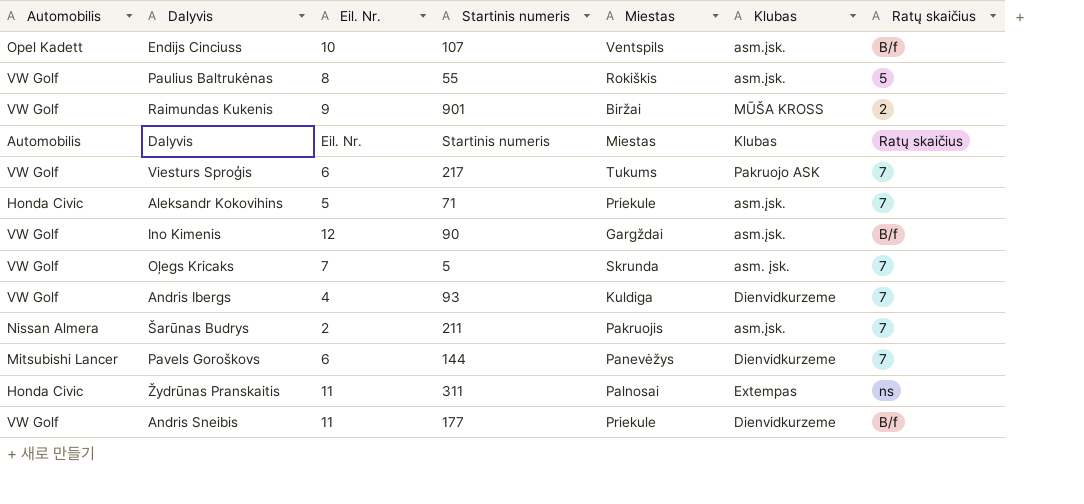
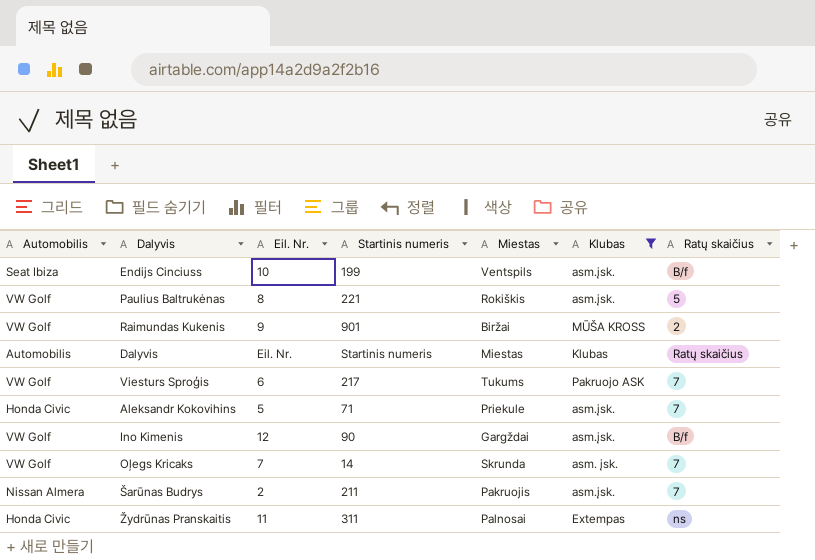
filter: none -> Klubas != Dienvidkurzeme
Endijs Cinciuss | Automobilis: Opel Kadett -> Seat Ibiza
Endijs Cinciuss | Startinis numeris: 107 -> 199
Paulius Baltrukėnas | Startinis numeris: 55 -> 221
Oļegs Kricaks | Startinis numeris: 5 -> 14

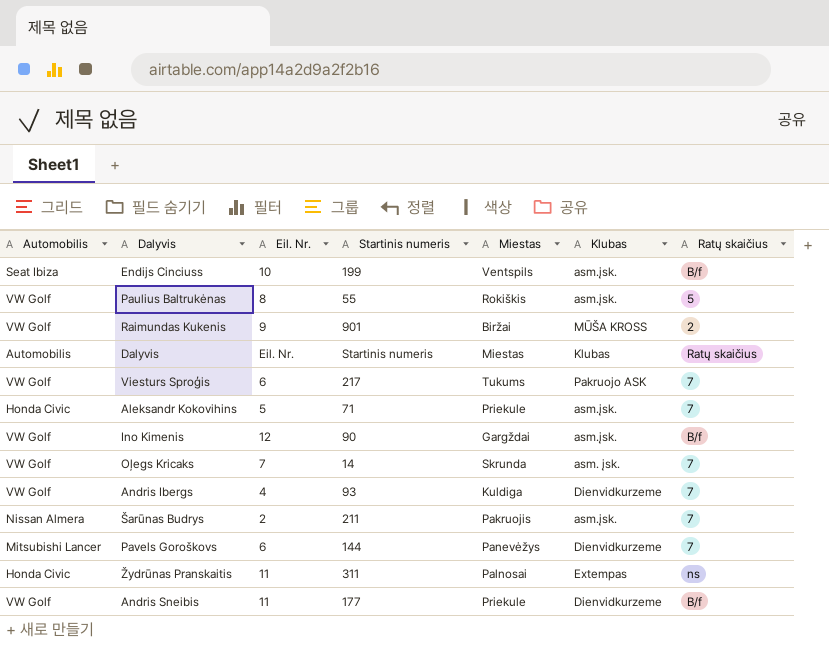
filter: Klubas != Dienvidkurzeme -> none
Paulius Baltrukėnas | Startinis numeris: 221 -> 55

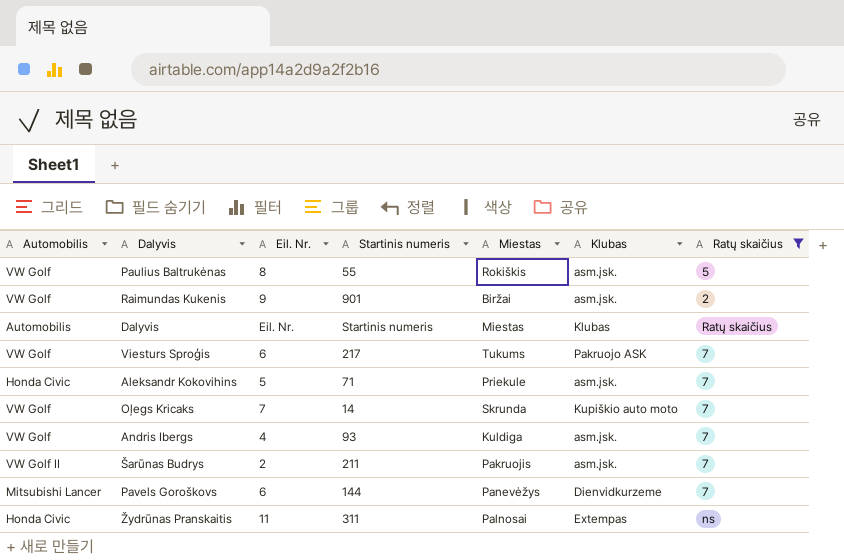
filter: none -> Ratų skaičius != B/f
Raimundas Kukenis | Klubas: MŪŠA KROSS -> asm.įsk.
Oļegs Kricaks | Klubas: asm. įsk. -> Kupiškio auto moto
Andris Ibergs | Klubas: Dienvidkurzeme -> asm.įsk.
Šarūnas Budrys | Automobilis: Nissan Almera -> VW Golf II

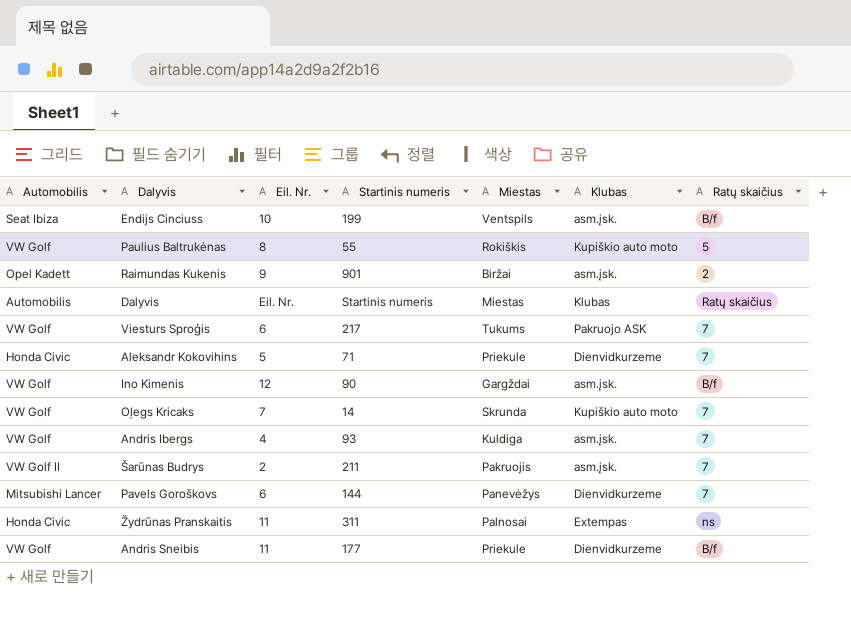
filter: Ratų skaičius != B/f -> none
Paulius Baltrukėnas | Klubas: asm.įsk. -> Kupiškio auto moto
Raimundas Kukenis | Automobilis: VW Golf -> Opel Kadett
Aleksandr Kokovihins | Klubas: asm.įsk. -> Dienvidkurzeme

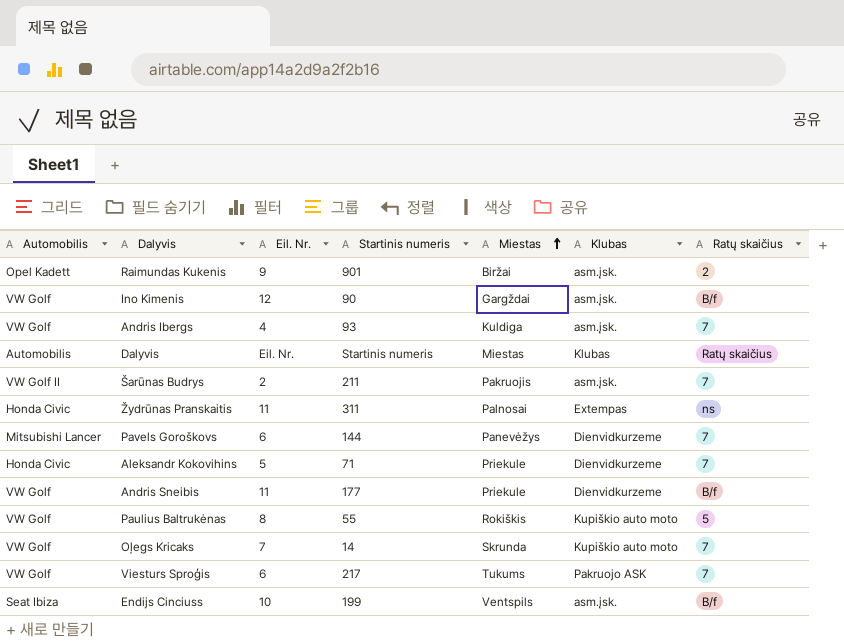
row order: none -> Miestas ascending

